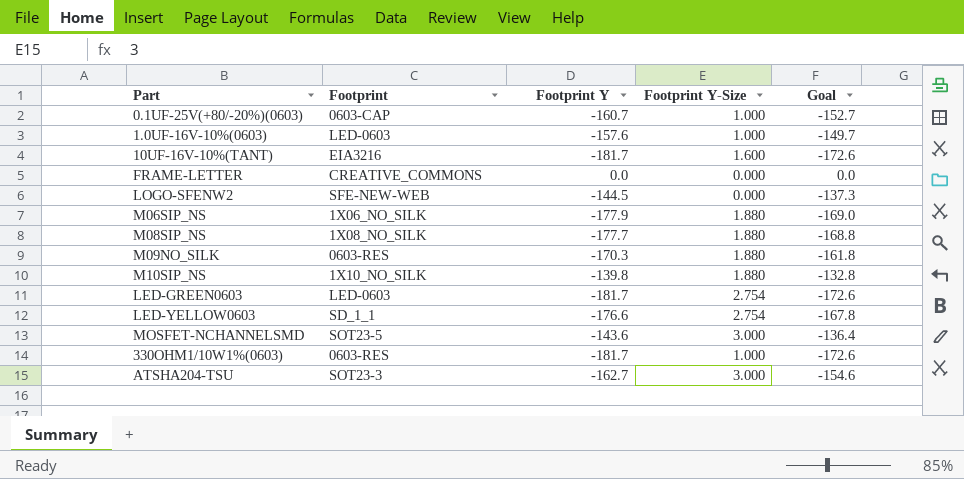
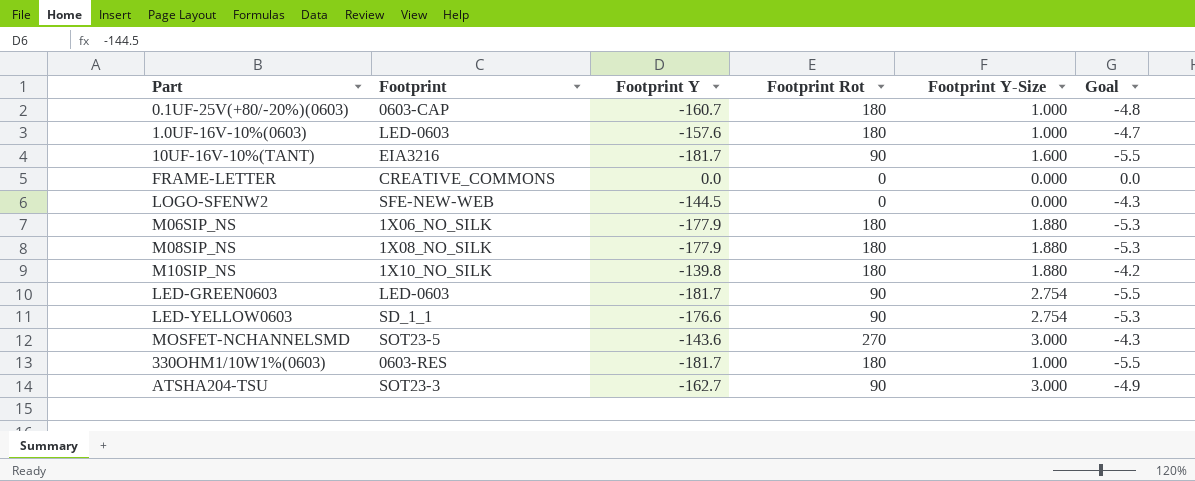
column Footprint Rot | position: none -> 4
column Goal | formula: [Footprint Y] * 0.95 -> [Footprint Y] * 0.03
row M09NO_SILK: 0603-RES | -170.3 | 1.880 | -161.8 -> none
M08SIP_NS | Footprint Y: -177.7 -> -177.9

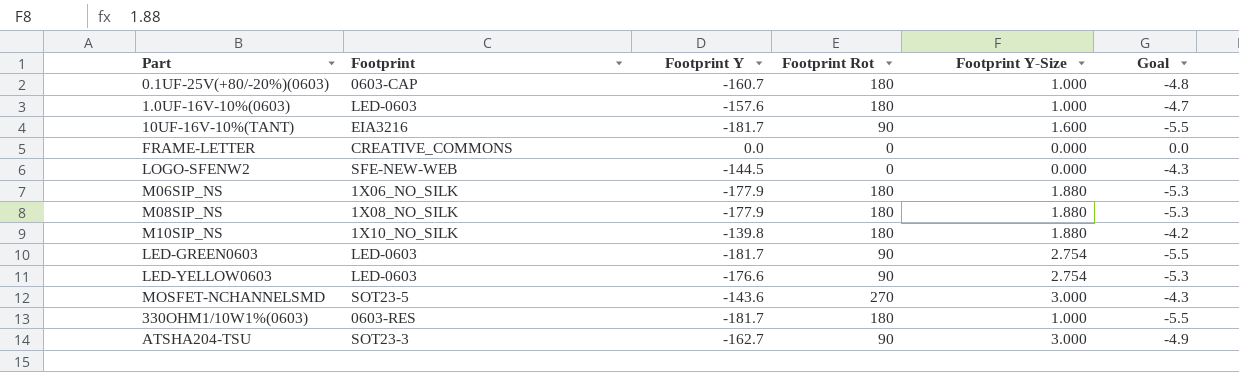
LED-YELLOW0603 | Footprint: SD_1_1 -> LED-0603

